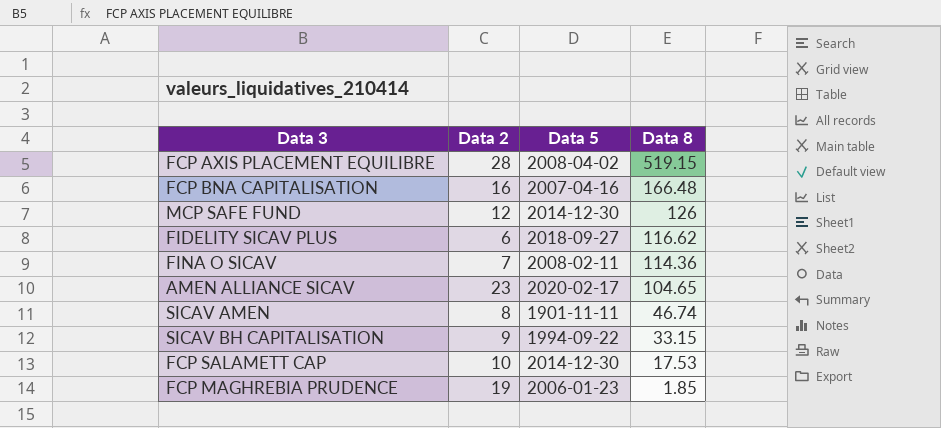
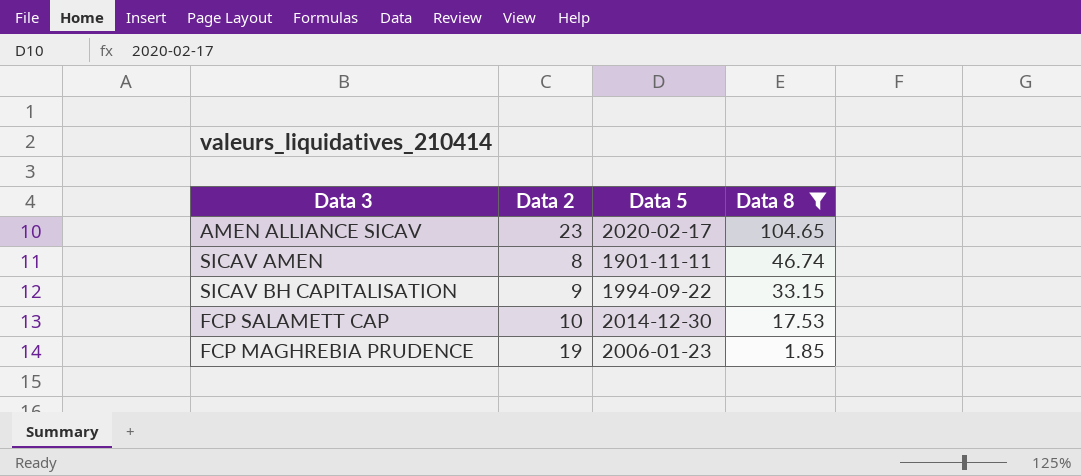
filter: none -> Data 8 <= 104.65

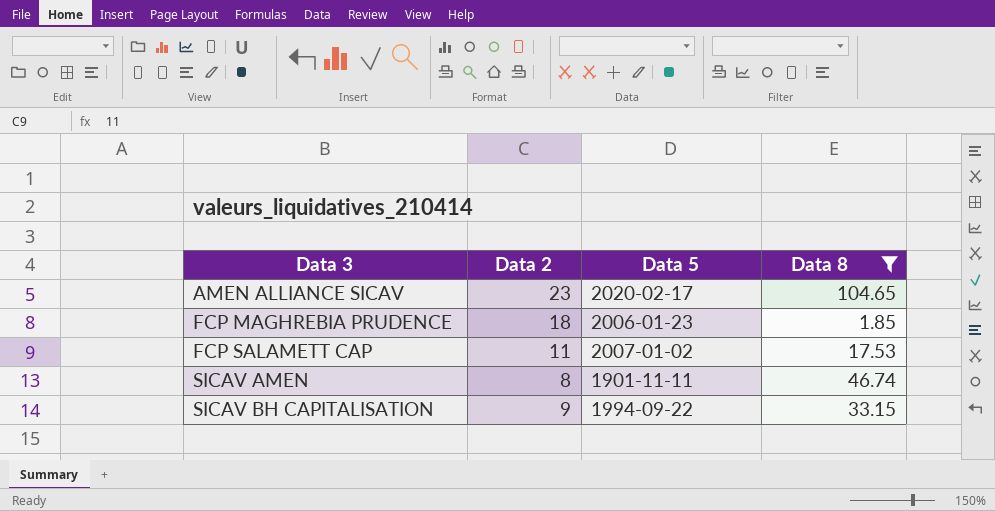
row order: Data 8 descending -> Data 3 ascending
FCP MAGHREBIA PRUDENCE | Data 2: 19 -> 18
FCP SALAMETT CAP | Data 2: 10 -> 11
FCP SALAMETT CAP | Data 5: 2014-12-30 -> 2007-01-02

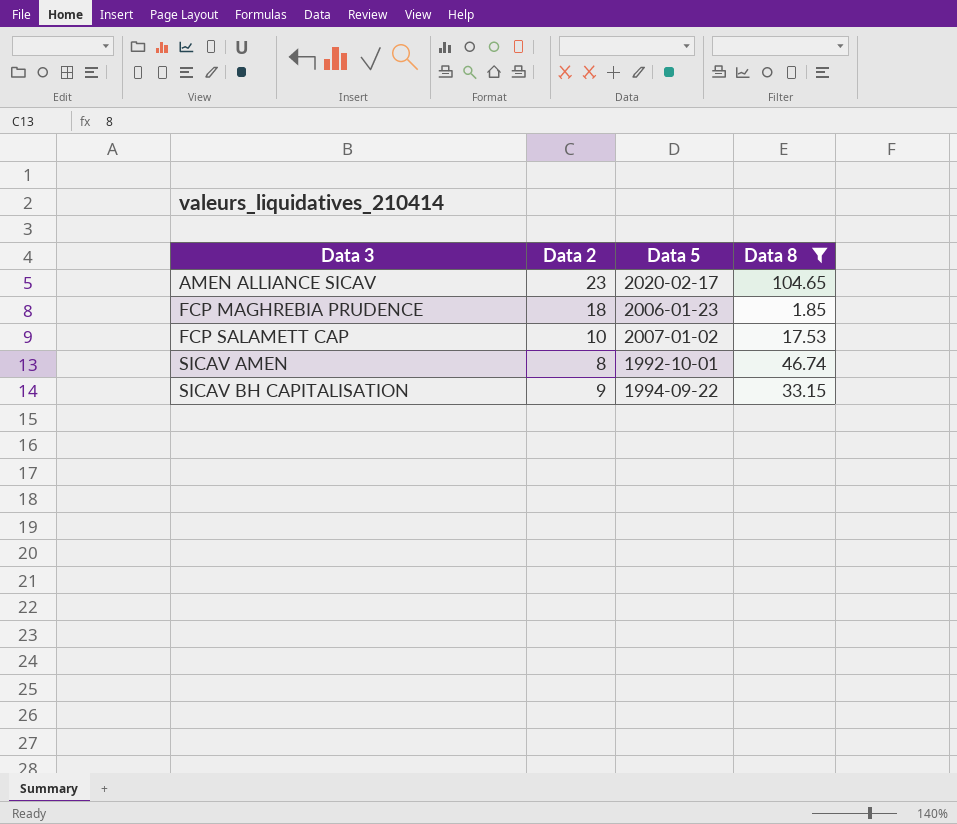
FCP SALAMETT CAP | Data 2: 11 -> 10
SICAV AMEN | Data 5: 1901-11-11 -> 1992-10-01

